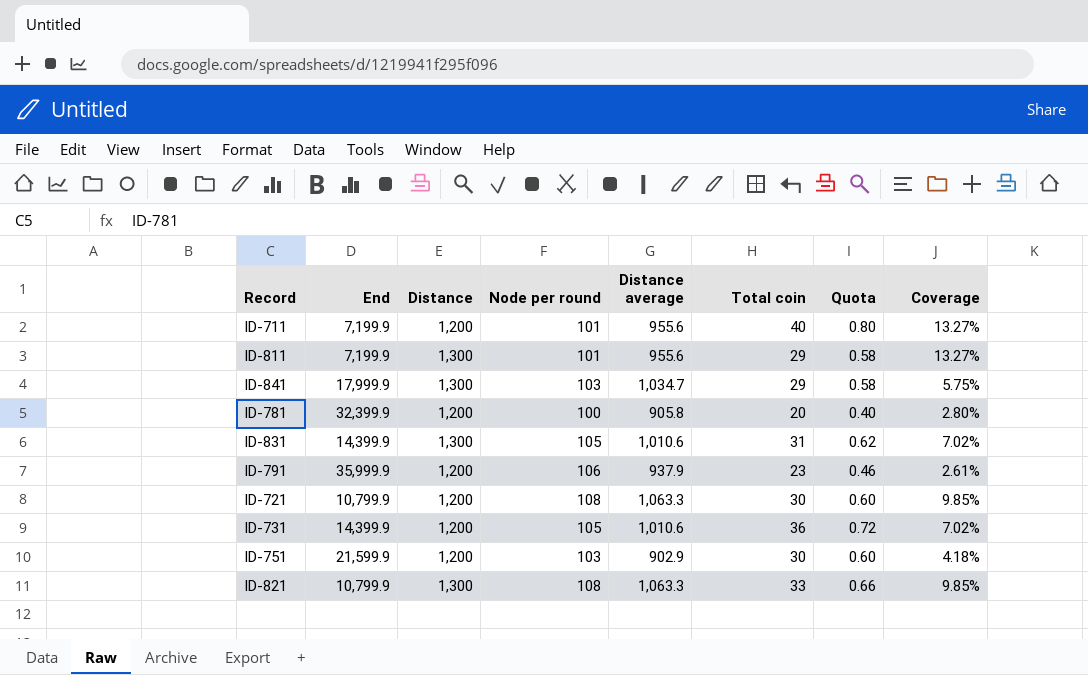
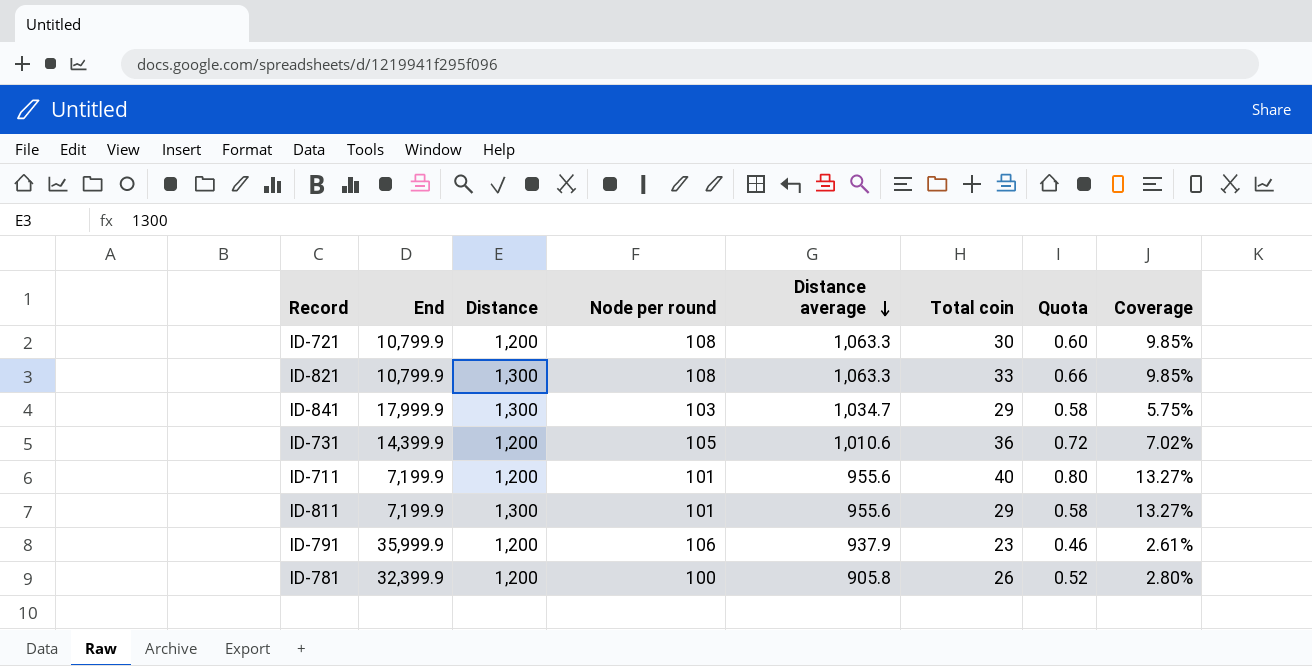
row order: none -> Distance average descending
row ID-831: 14,399.9 | 1,300 | 105 | 1,010.6 | 31 | 0.62 | 7.02% -> none
row ID-751: 21,599.9 | 1,200 | 103 | 902.9 | 30 | 0.60 | 4.18% -> none
ID-781 | Total coin: 20 -> 26
ID-781 | Quota: 0.40 -> 0.52

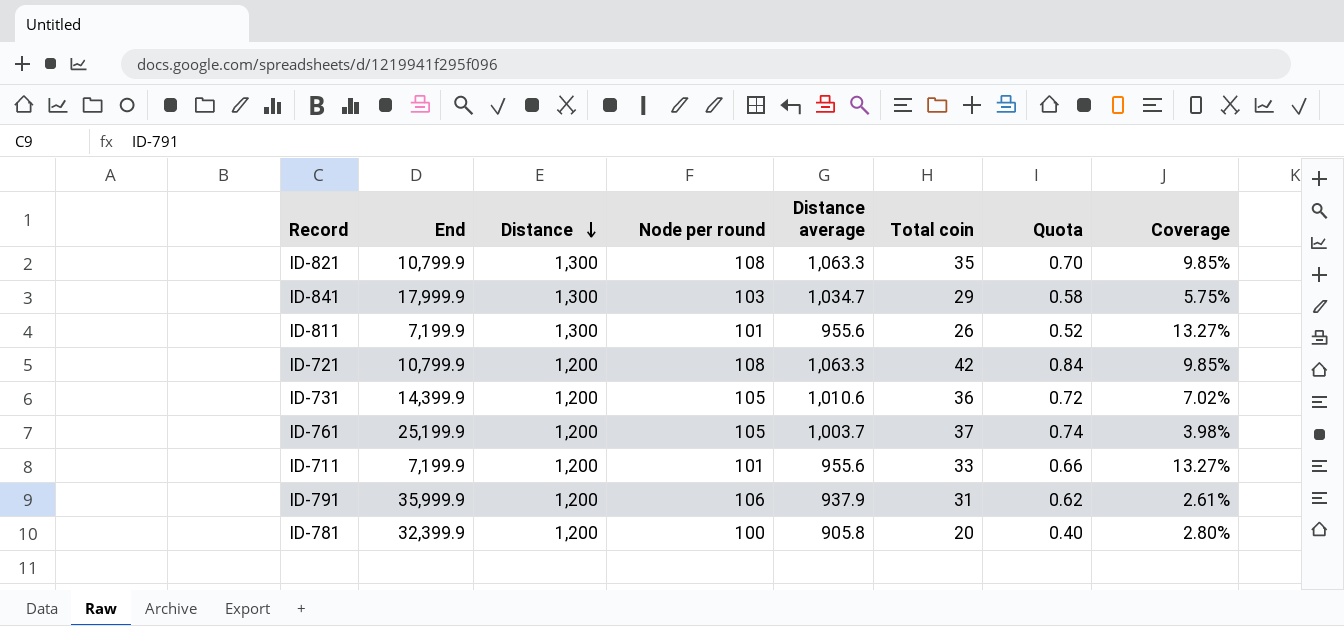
row order: Distance average descending -> Distance descending
ID-821 | Total coin: 33 -> 35
ID-821 | Quota: 0.66 -> 0.70
ID-811 | Total coin: 29 -> 26
ID-811 | Quota: 0.58 -> 0.52
ID-721 | Total coin: 30 -> 42
ID-721 | Quota: 0.60 -> 0.84
row ID-761: none -> 25,199.9 | 1,200 | 105 | 1,003.7 | 37 | 0.74 | 3.98%
ID-711 | Total coin: 40 -> 33
ID-711 | Quota: 0.80 -> 0.66
ID-791 | Total coin: 23 -> 31
ID-791 | Quota: 0.46 -> 0.62
ID-781 | Total coin: 26 -> 20
ID-781 | Quota: 0.52 -> 0.40

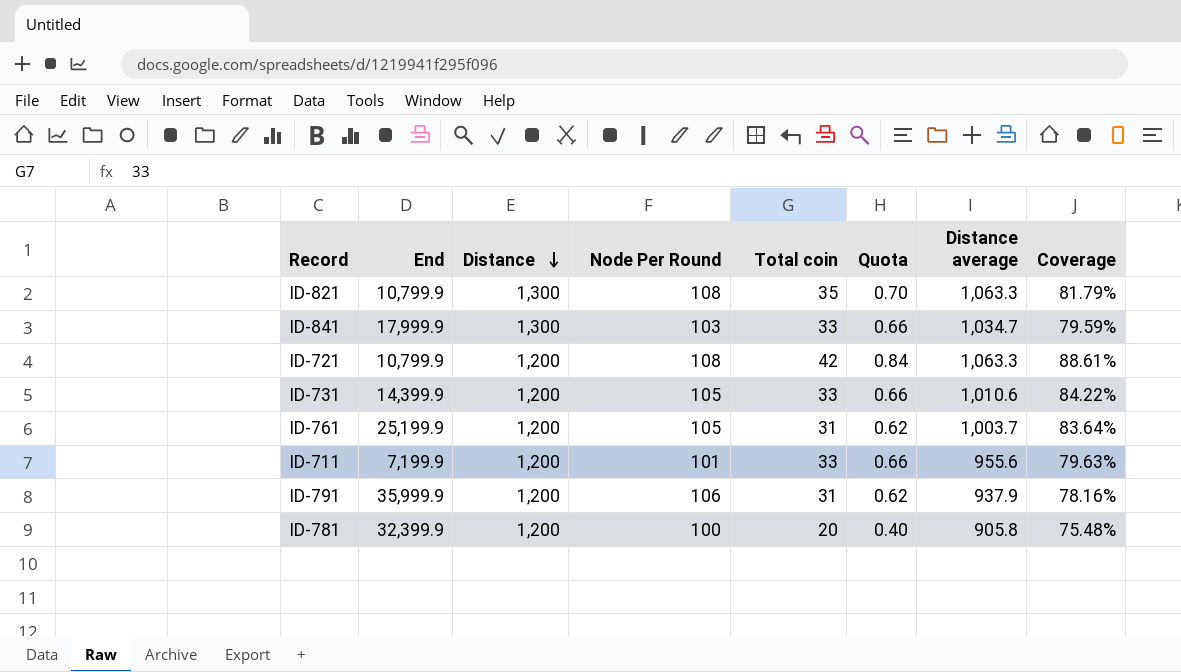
column name: Node per round -> Node Per Round
column Distance average | position: 5 -> 7
column Coverage | formula: [Distance average] / [End] -> [Distance average] / [Distance]
row ID-811: 7,199.9 | 1,300 | 101 | 955.6 | 26 | 0.52 | 13.27% -> none
ID-841 | Total coin: 29 -> 33
ID-841 | Quota: 0.58 -> 0.66
ID-731 | Total coin: 36 -> 33
ID-731 | Quota: 0.72 -> 0.66
ID-761 | Total coin: 37 -> 31
ID-761 | Quota: 0.74 -> 0.62

